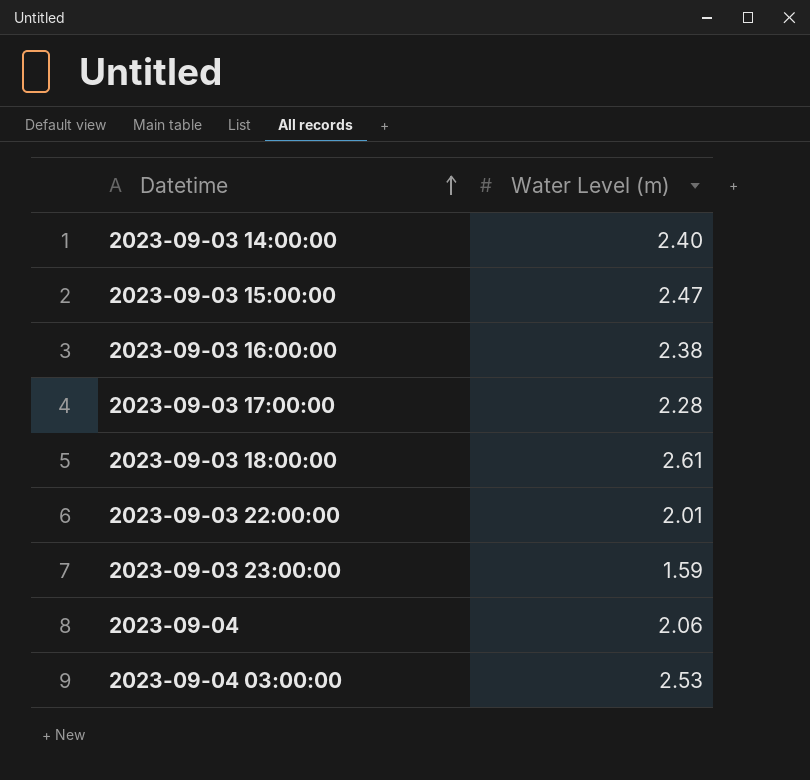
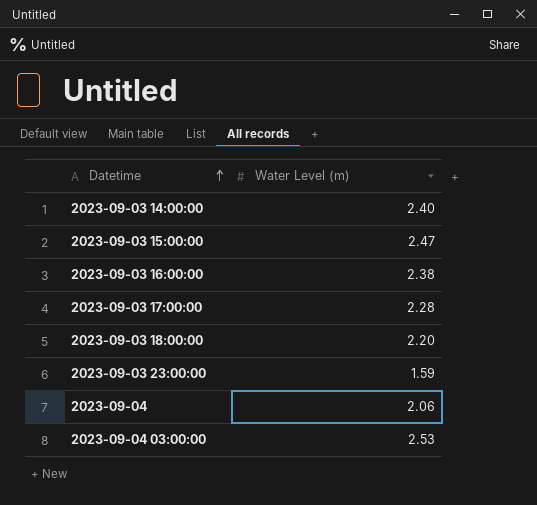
row 2023-09-03 22:00:00: 2.01 -> none
2023-09-03 18:00:00 | Water Level (m): 2.61 -> 2.20

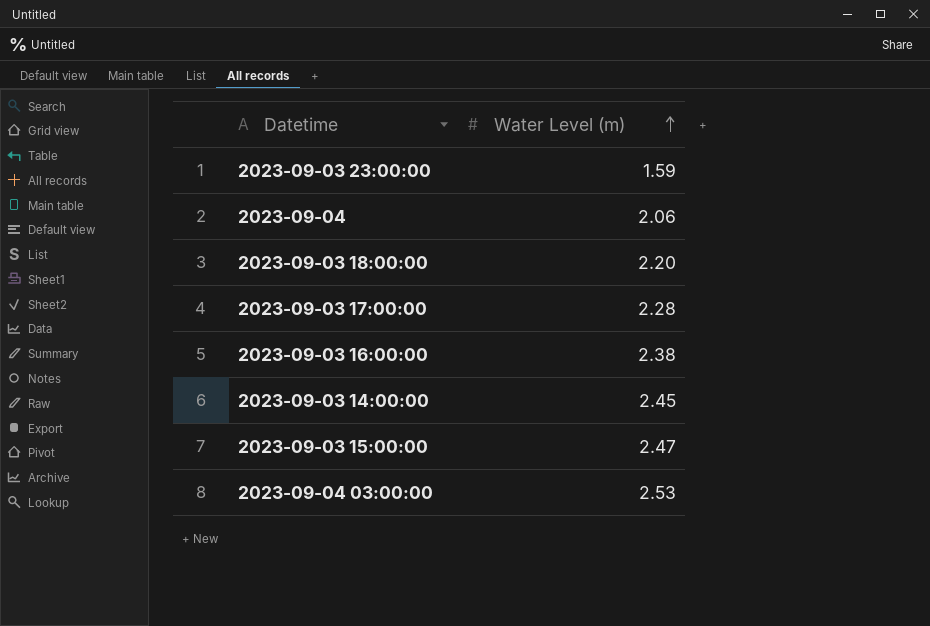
row order: Datetime ascending -> Water Level (m) ascending
2023-09-03 14:00:00 | Water Level (m): 2.40 -> 2.45

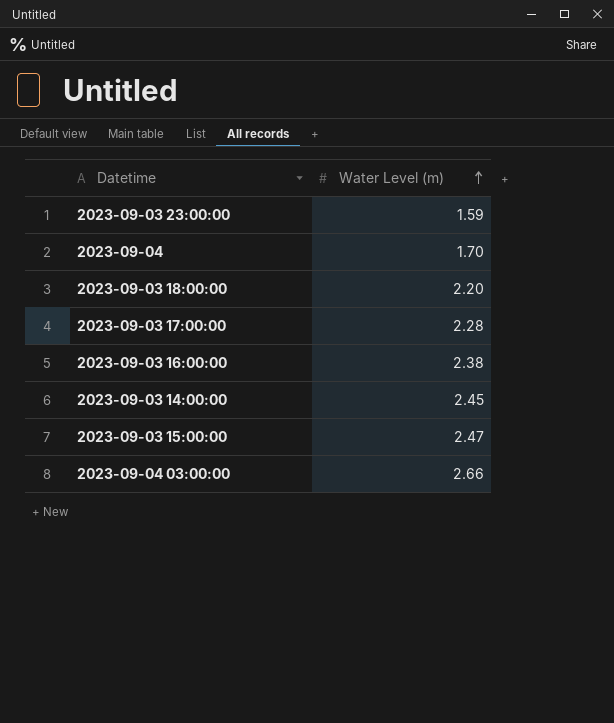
2023-09-04 | Water Level (m): 2.06 -> 1.70
2023-09-04 03:00:00 | Water Level (m): 2.53 -> 2.66

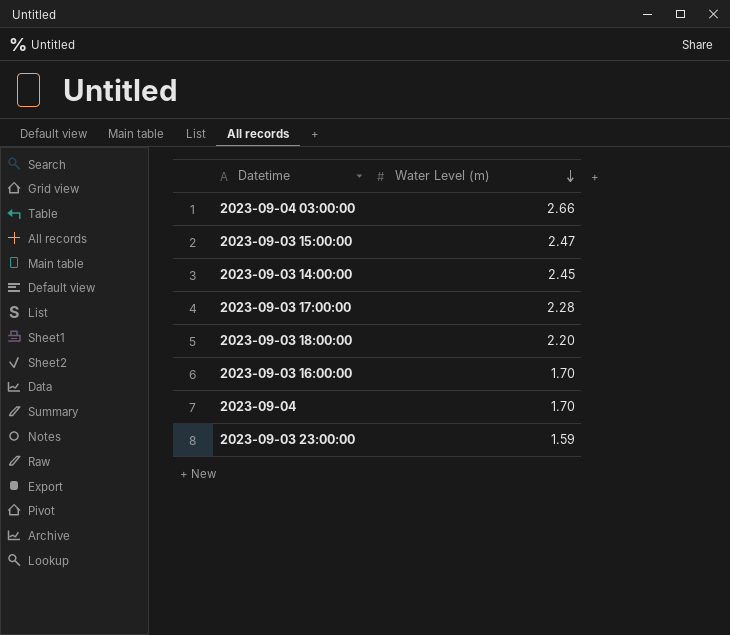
row order: Water Level (m) ascending -> Water Level (m) descending
2023-09-03 16:00:00 | Water Level (m): 2.38 -> 1.70

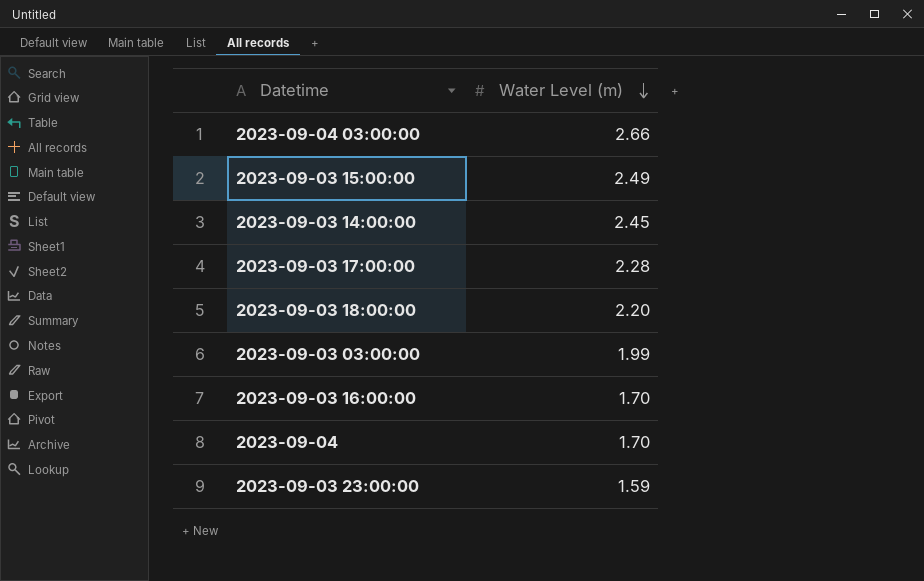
2023-09-03 15:00:00 | Water Level (m): 2.47 -> 2.49
row 2023-09-03 03:00:00: none -> 1.99

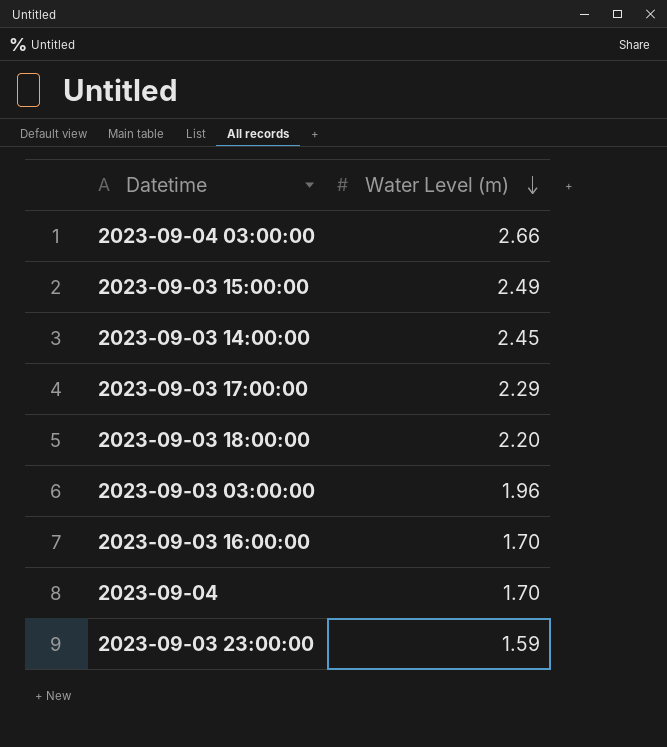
2023-09-03 17:00:00 | Water Level (m): 2.28 -> 2.29
2023-09-03 03:00:00 | Water Level (m): 1.99 -> 1.96

